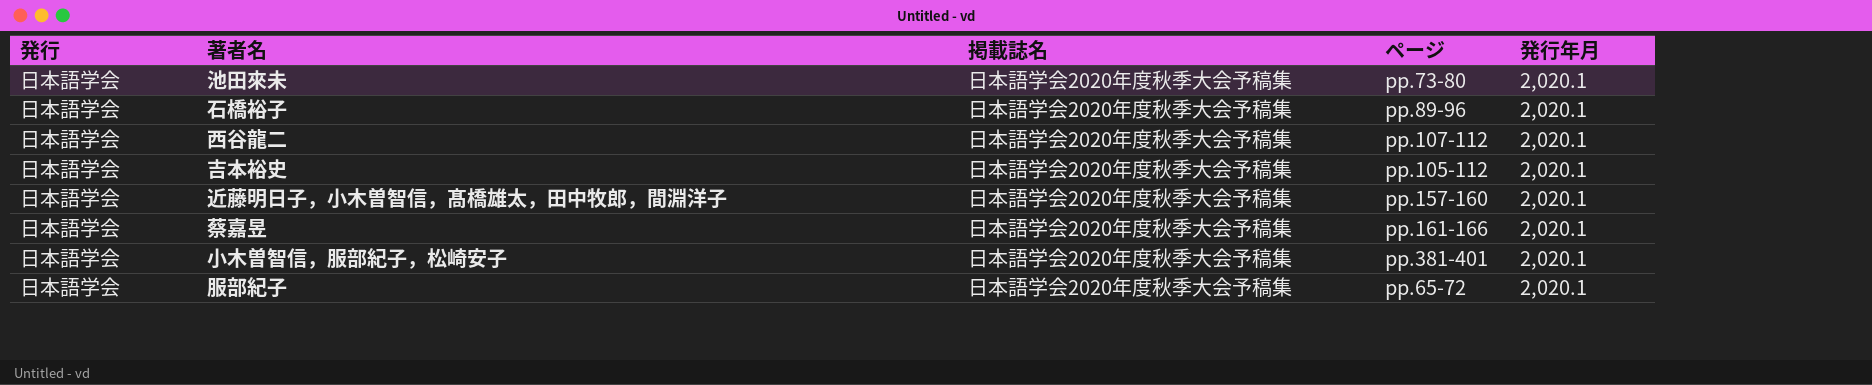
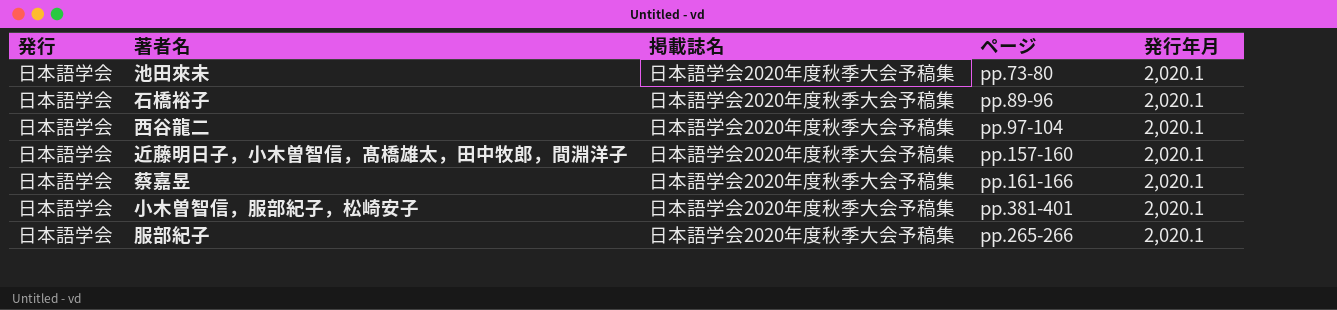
row 吉本裕史: 日本語学会 | 日本語学会2020年度秋季大会予稿集 | pp.105-112 | 2,020.1 -> none
西谷龍二 | ページ: pp.107-112 -> pp.97-104
服部紀子 | ページ: pp.65-72 -> pp.265-266

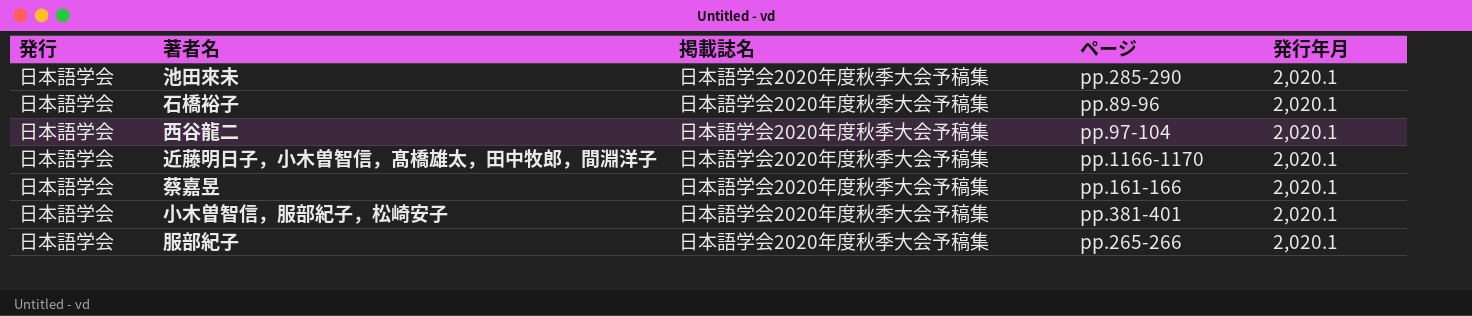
池田來未 | ページ: pp.73-80 -> pp.285-290
近藤明日子，小木曽智信，髙橋雄太，田中牧郎，間淵洋子 | ページ: pp.157-160 -> pp.1166-1170

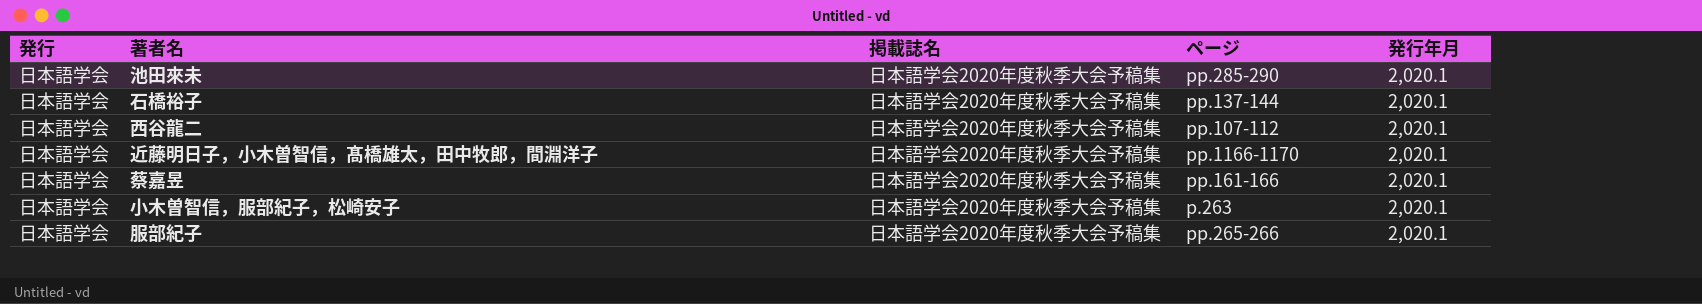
石橋裕子 | ページ: pp.89-96 -> pp.137-144
西谷龍二 | ページ: pp.97-104 -> pp.107-112
小木曽智信，服部紀子，松崎安子 | ページ: pp.381-401 -> p.263

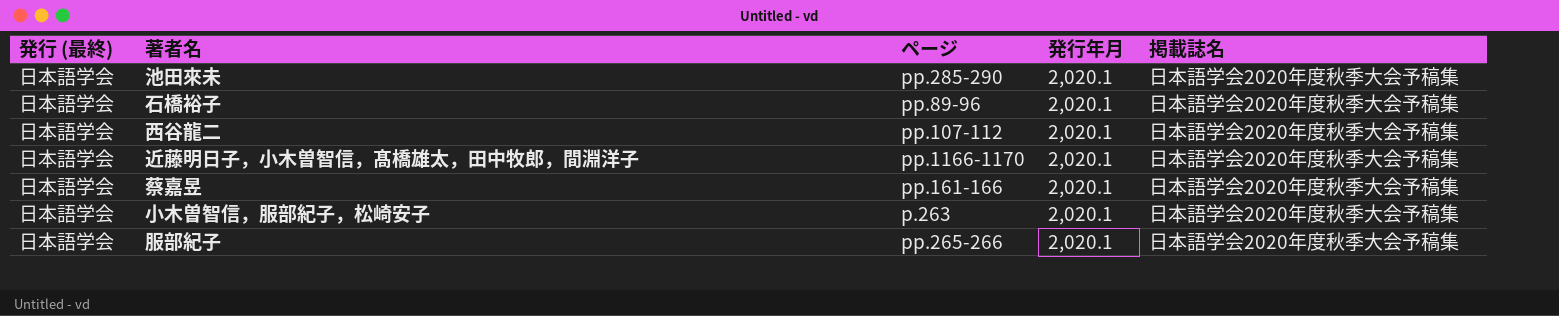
column name: 発行 -> 発行 (最終)
column 掲載誌名 | position: 3 -> 5
石橋裕子 | ページ: pp.137-144 -> pp.89-96

